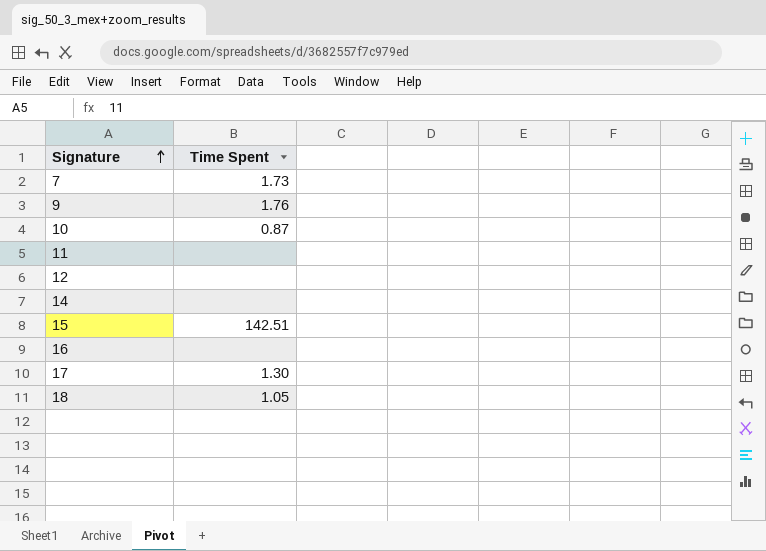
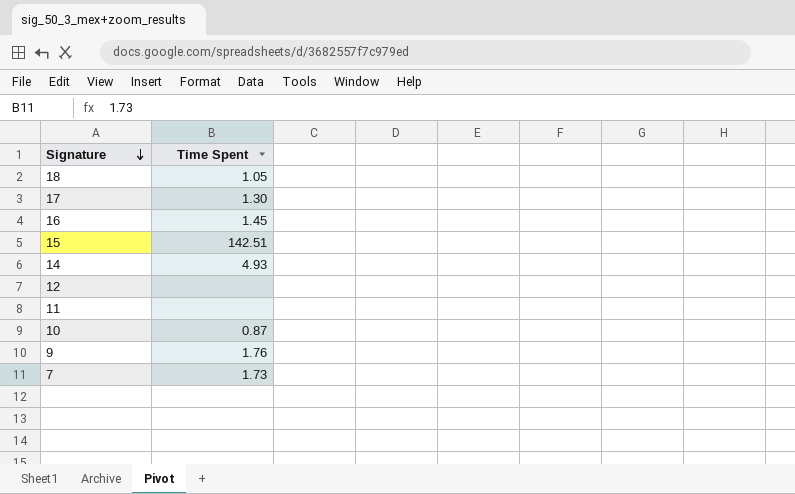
row order: Signature ascending -> Signature descending
16 | Time Spent: none -> 1.45
14 | Time Spent: none -> 4.93

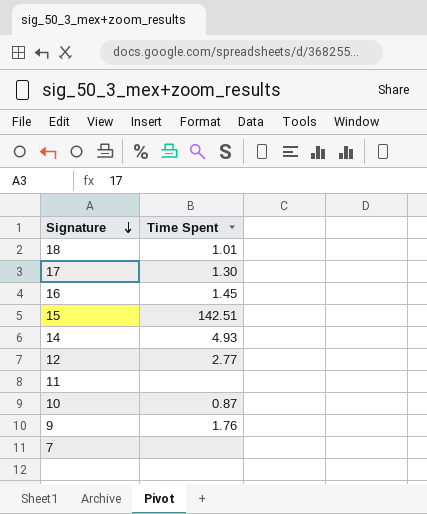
18 | Time Spent: 1.05 -> 1.01
12 | Time Spent: none -> 2.77
7 | Time Spent: 1.73 -> none

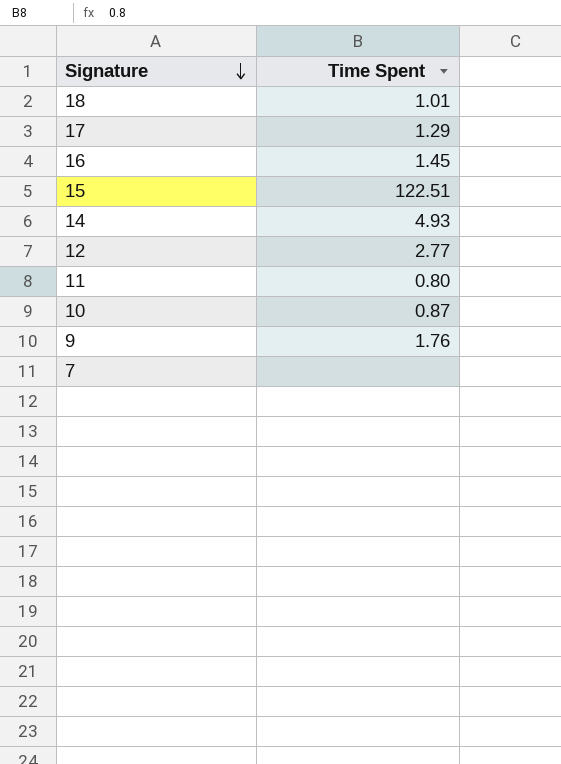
17 | Time Spent: 1.30 -> 1.29
15 | Time Spent: 142.51 -> 122.51
11 | Time Spent: none -> 0.80

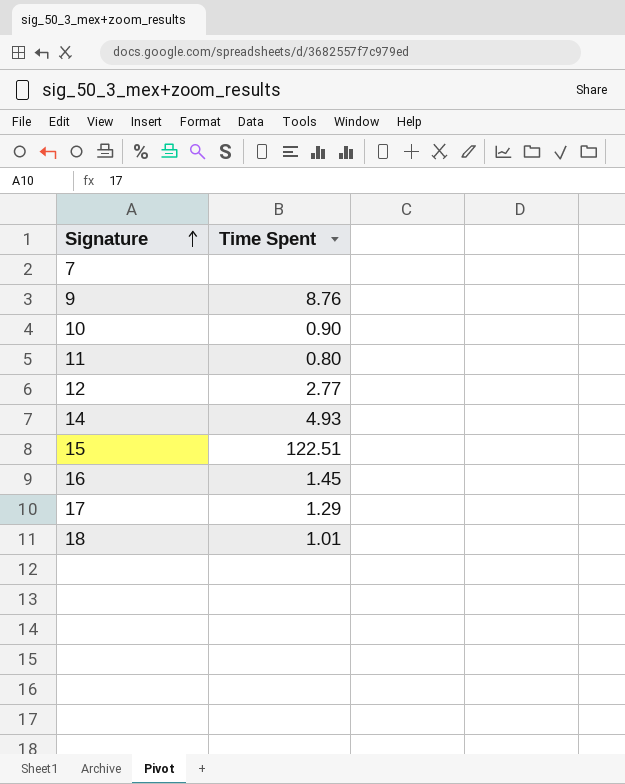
row order: Signature descending -> Signature ascending
9 | Time Spent: 1.76 -> 8.76
10 | Time Spent: 0.87 -> 0.90

